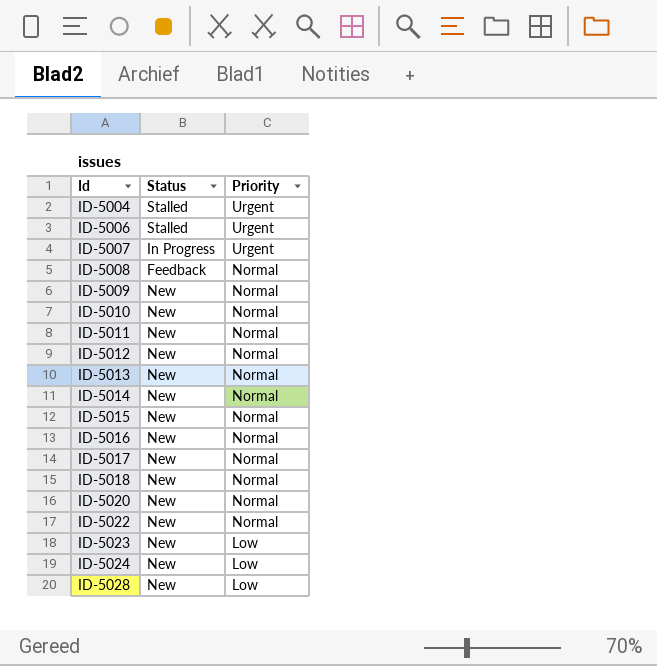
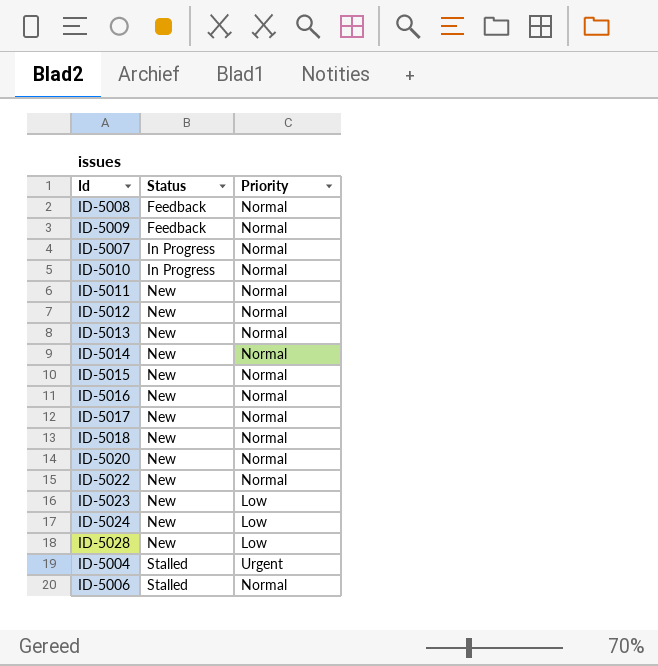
row order: Id ascending -> Status ascending
ID-5009 | Status: New -> Feedback
ID-5007 | Priority: Urgent -> Normal
ID-5010 | Status: New -> In Progress
ID-5006 | Priority: Urgent -> Normal

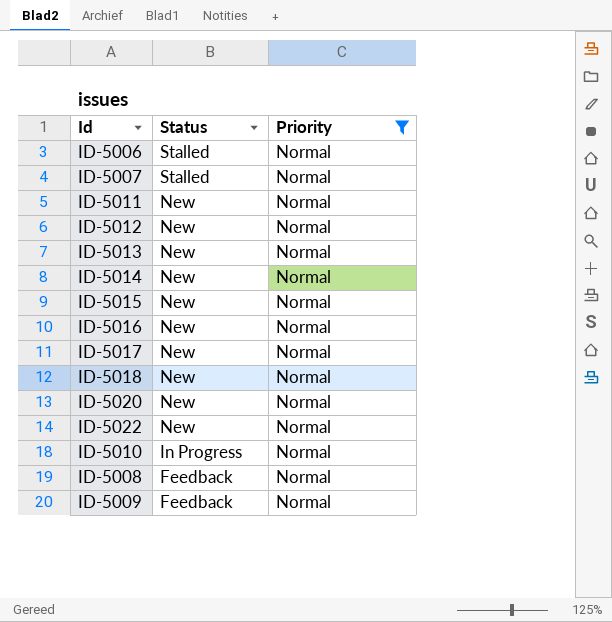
filter: none -> Priority = Normal
row order: Status ascending -> Status descending
ID-5007 | Status: In Progress -> Stalled

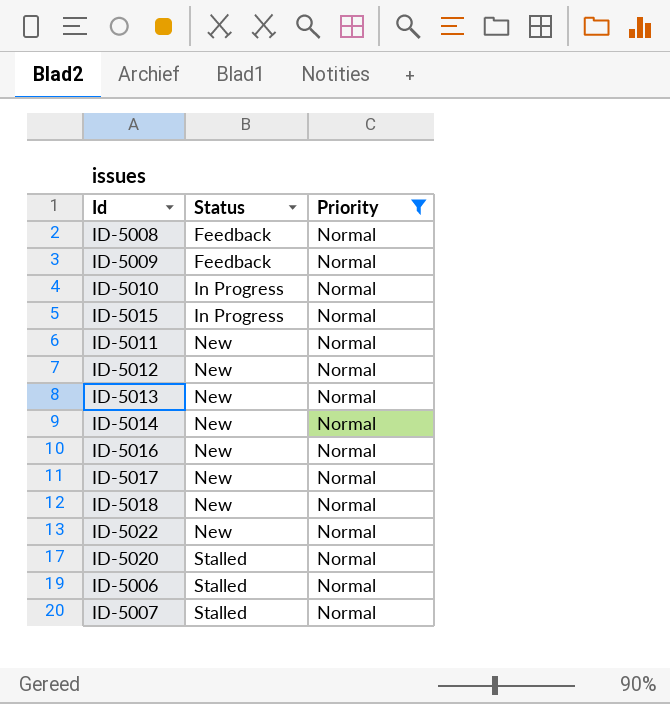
row order: Status descending -> Status ascending
ID-5015 | Status: New -> In Progress
ID-5020 | Status: New -> Stalled

